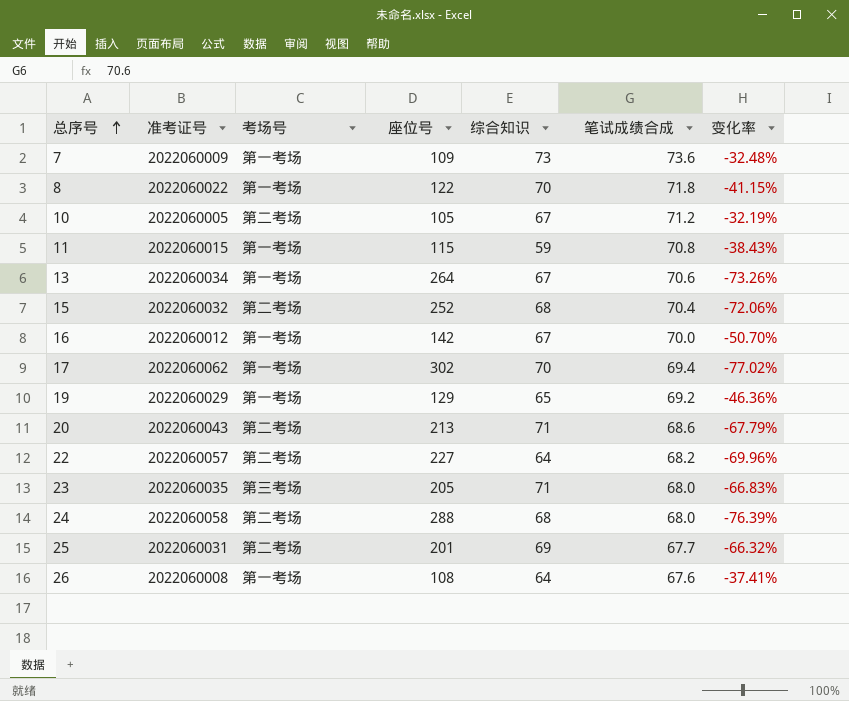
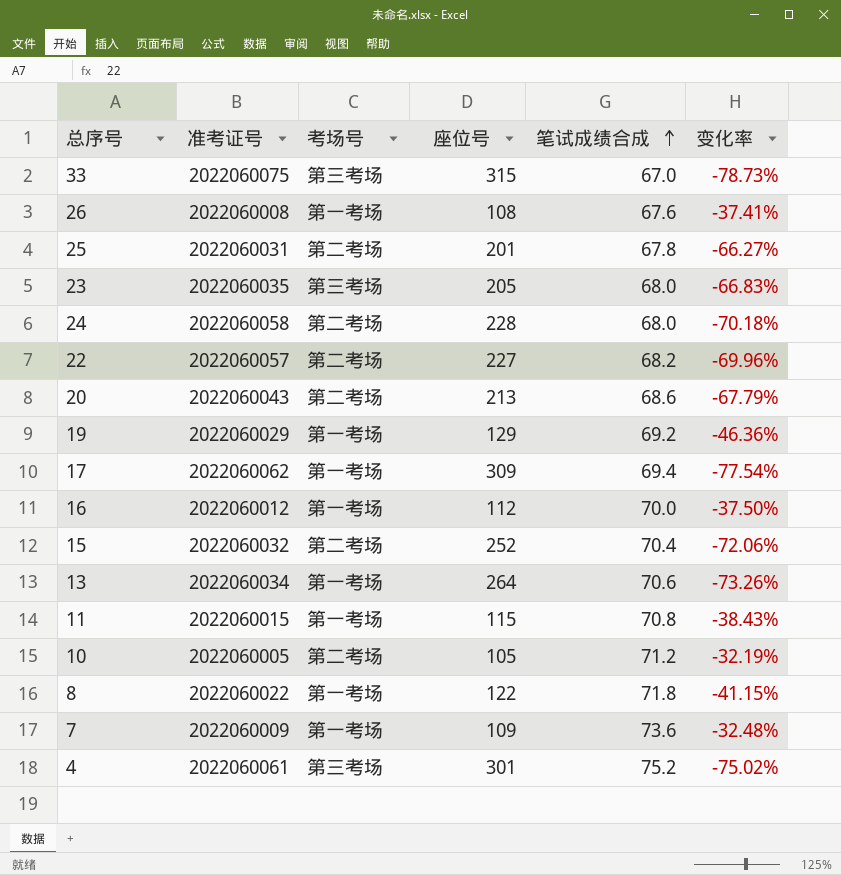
row order: 总序号 ascending -> 笔试成绩合成 ascending
column 综合知识 | position: 5 -> none
row 33: none -> 2022060075 | 第三考场 | 315 | 67.0 | -78.73%
25 | 笔试成绩合成: 67.7 -> 67.8
25 | 变化率: -66.32% -> -66.27%
24 | 座位号: 288 -> 228
24 | 变化率: -76.39% -> -70.18%
17 | 座位号: 302 -> 309
17 | 变化率: -77.02% -> -77.54%
16 | 座位号: 142 -> 112
16 | 变化率: -50.70% -> -37.50%
row 4: none -> 2022060061 | 第三考场 | 301 | 75.2 | -75.02%

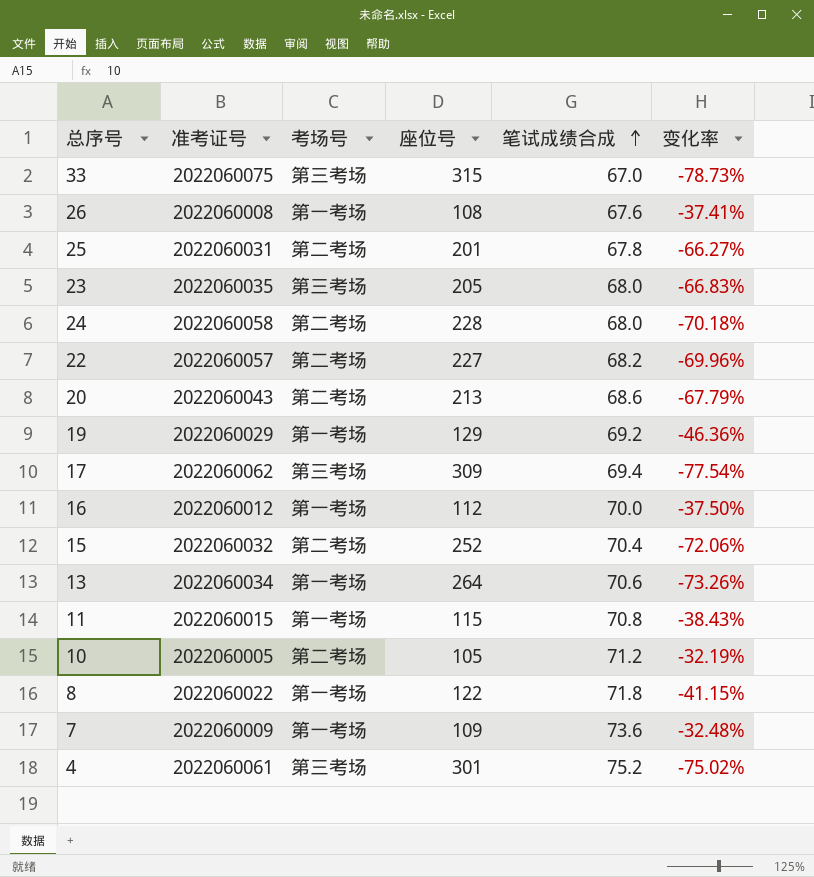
17 | 考场号: 第一考场 -> 第三考场

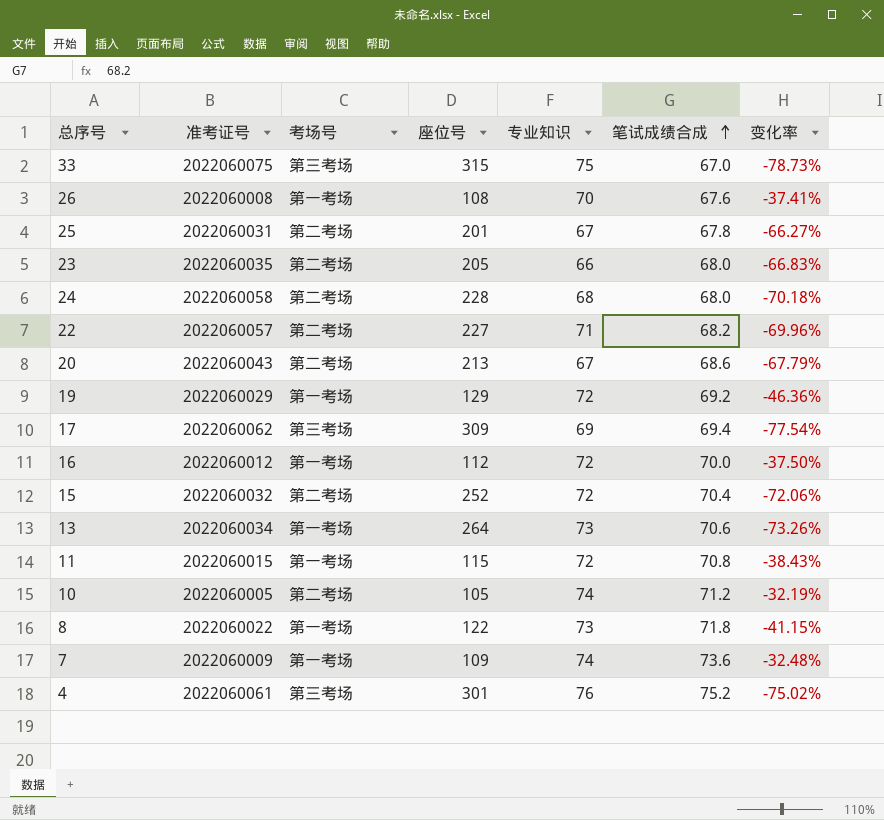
column 专业知识 | position: none -> 5
23 | 考场号: 第三考场 -> 第二考场

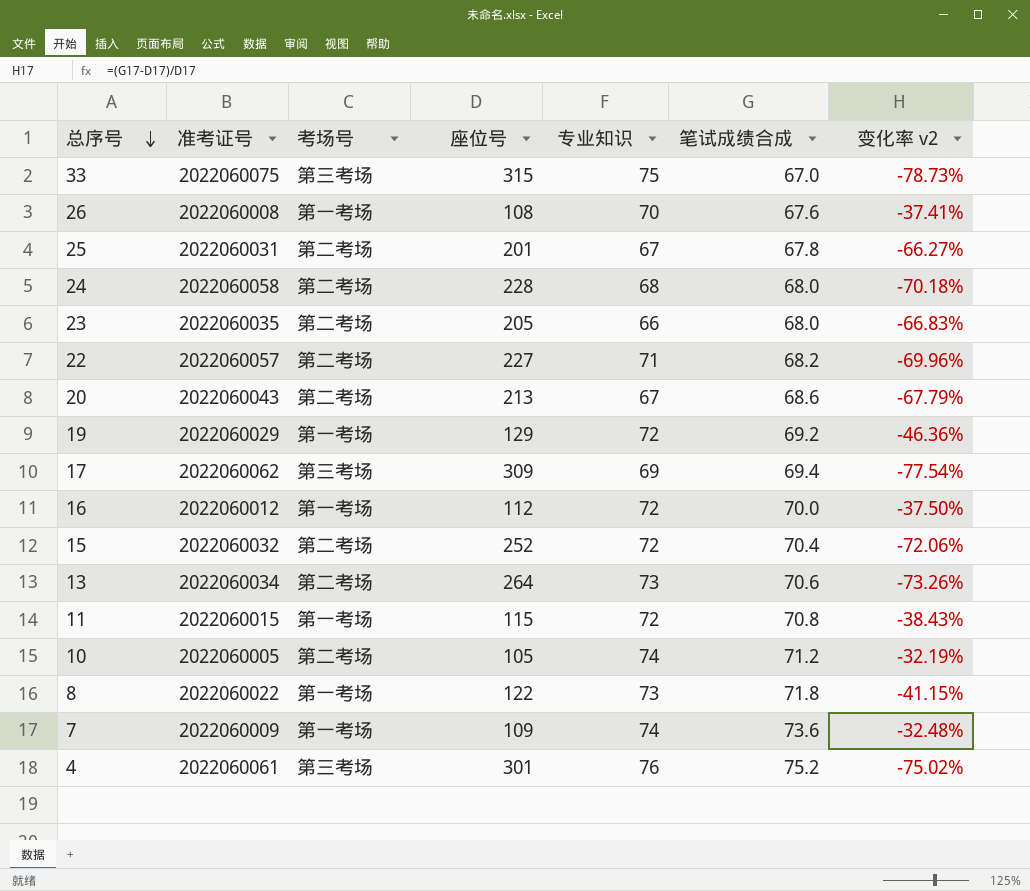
row order: 笔试成绩合成 ascending -> 总序号 descending
column name: 变化率 -> 变化率 v2
13 | 考场号: 第一考场 -> 第二考场

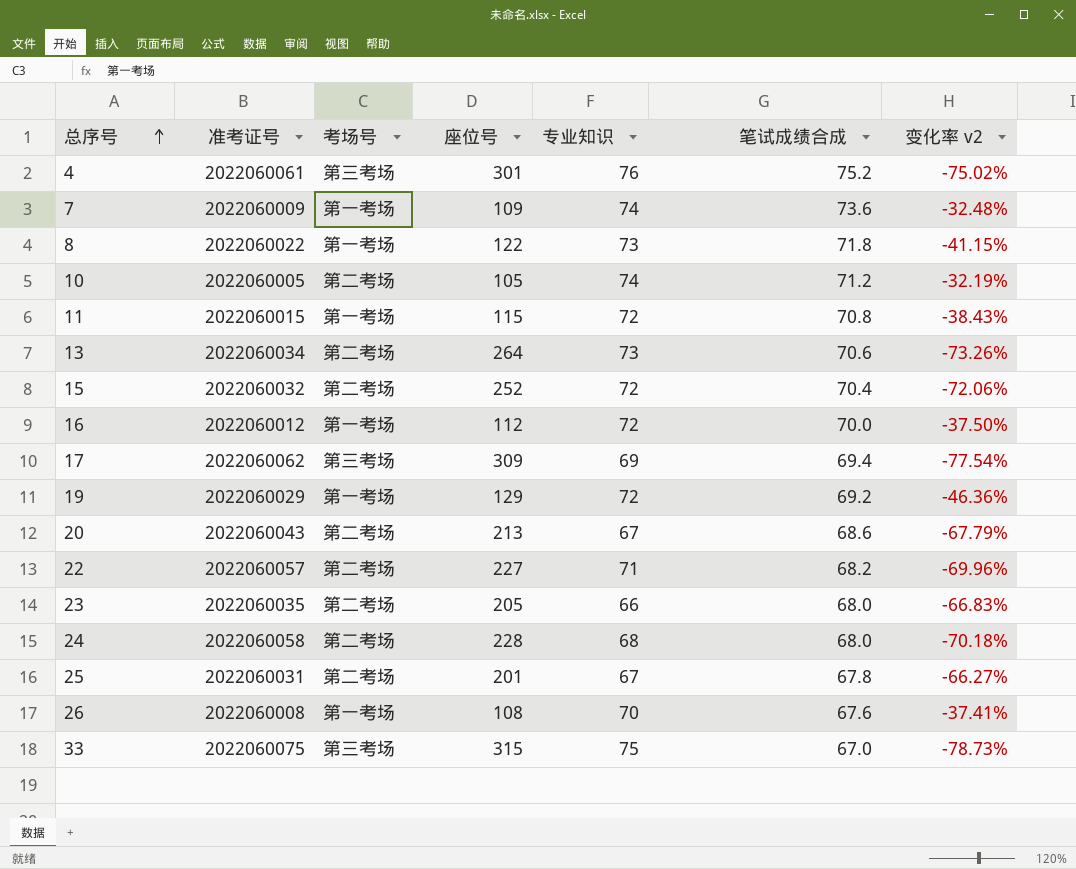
row order: 总序号 descending -> 总序号 ascending

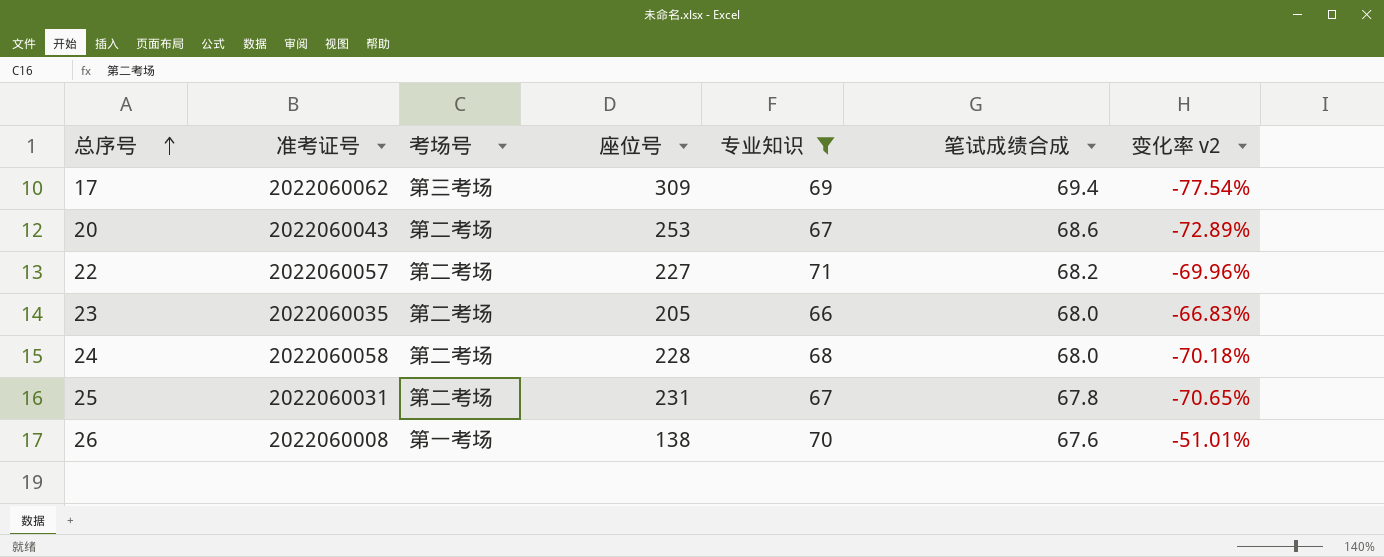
filter: none -> 专业知识 <= 71
20 | 座位号: 213 -> 253
20 | 变化率 v2: -67.79% -> -72.89%
25 | 座位号: 201 -> 231
25 | 变化率 v2: -66.27% -> -70.65%
26 | 座位号: 108 -> 138
26 | 变化率 v2: -37.41% -> -51.01%

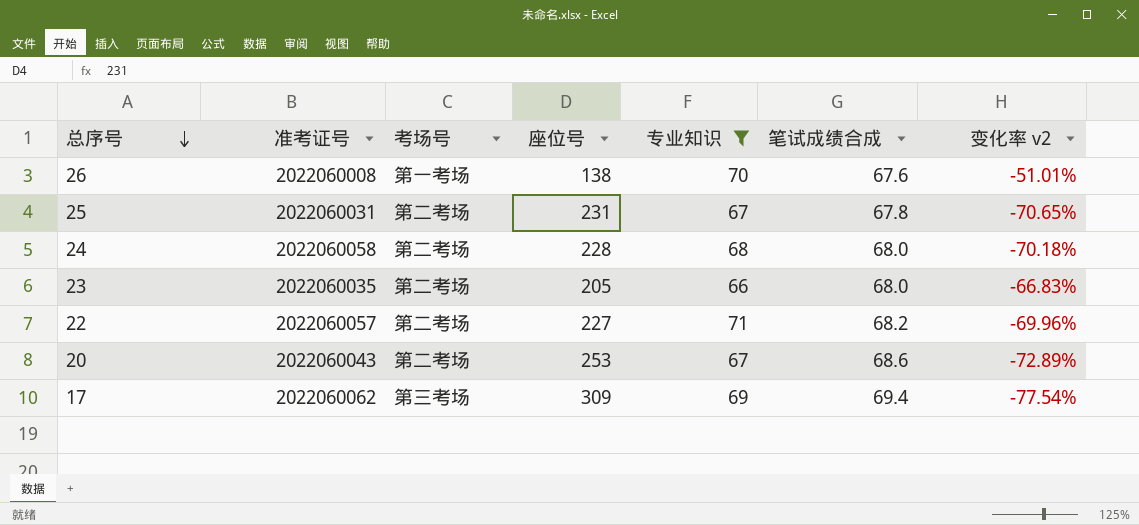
row order: 总序号 ascending -> 总序号 descending

